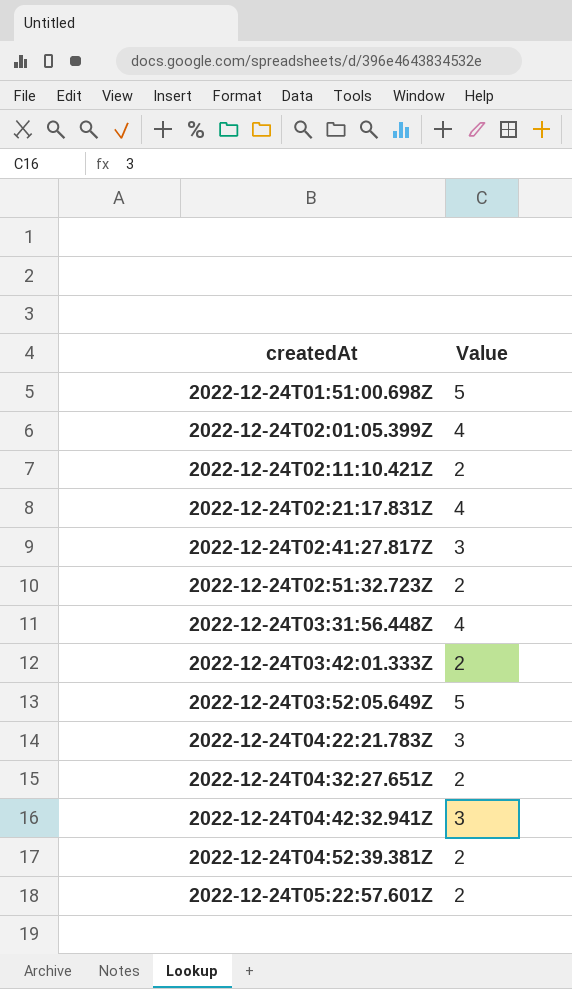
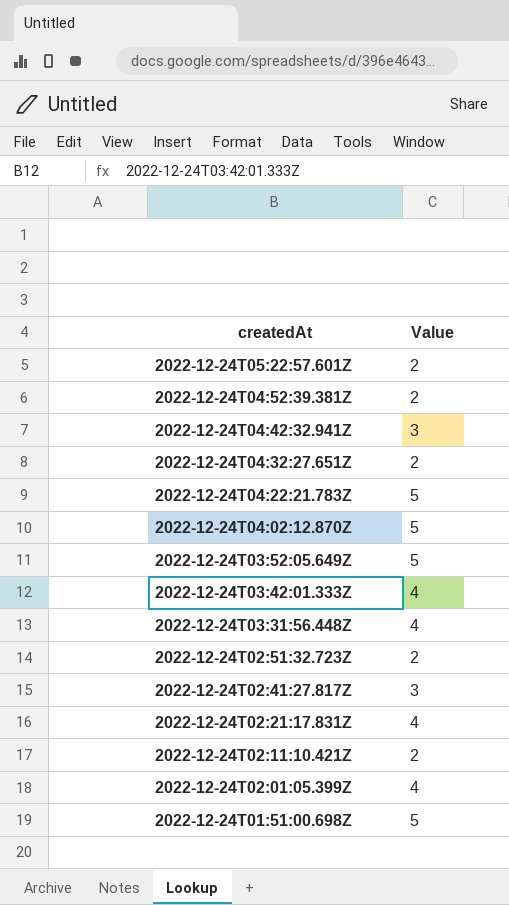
row order: createdAt ascending -> createdAt descending
2022-12-24T04:22:21.783Z | Value: 3 -> 5
row 2022-12-24T04:02:12.870Z: none -> 5
2022-12-24T03:42:01.333Z | Value: 2 -> 4

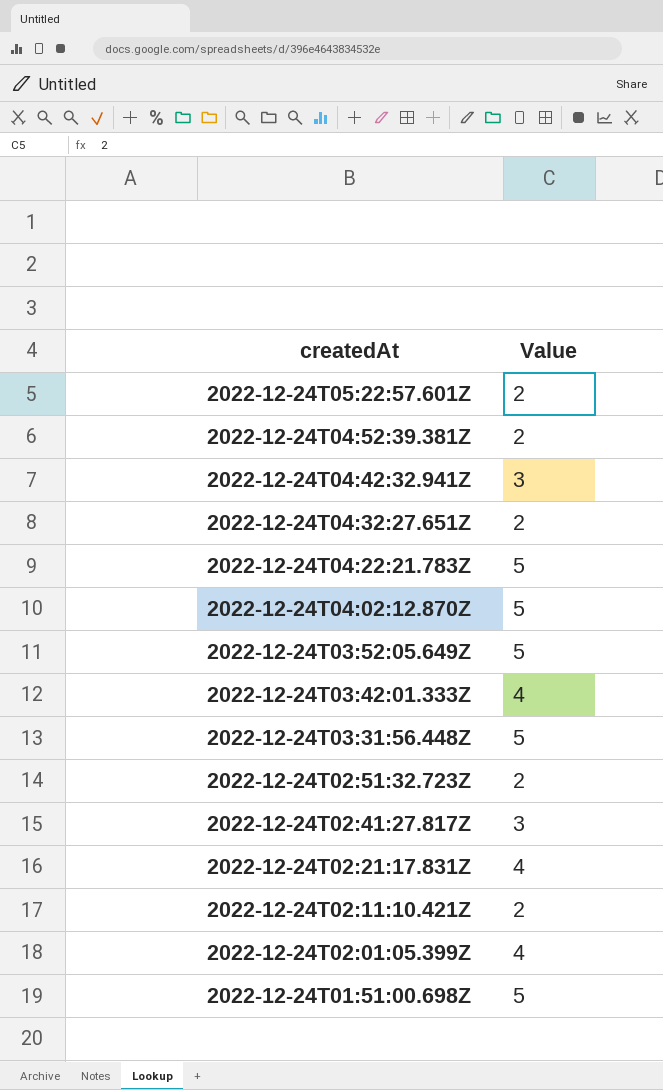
2022-12-24T03:31:56.448Z | Value: 4 -> 5

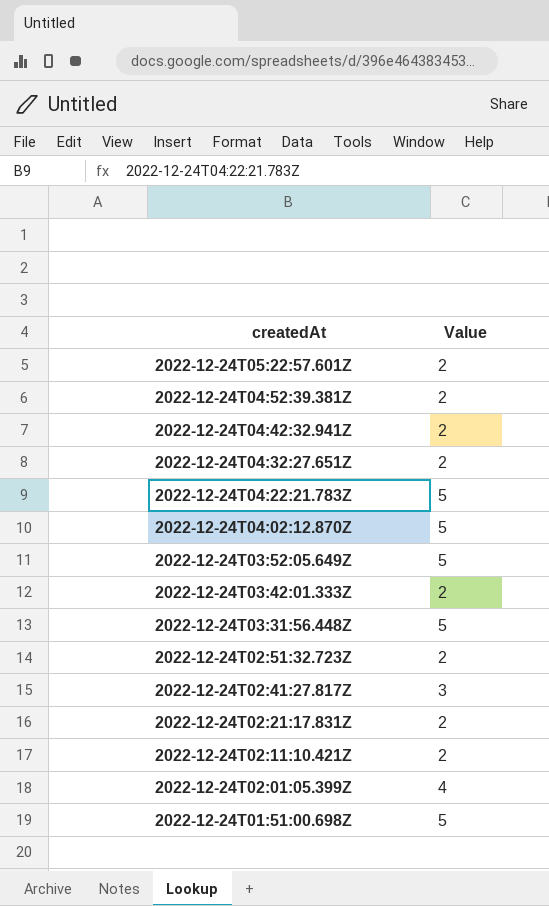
2022-12-24T04:42:32.941Z | Value: 3 -> 2
2022-12-24T03:42:01.333Z | Value: 4 -> 2
2022-12-24T02:21:17.831Z | Value: 4 -> 2

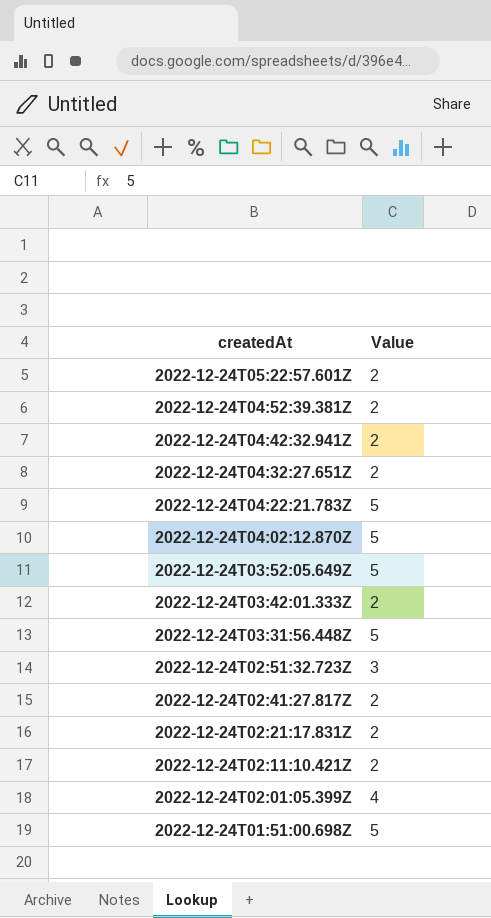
2022-12-24T02:51:32.723Z | Value: 2 -> 3
2022-12-24T02:41:27.817Z | Value: 3 -> 2

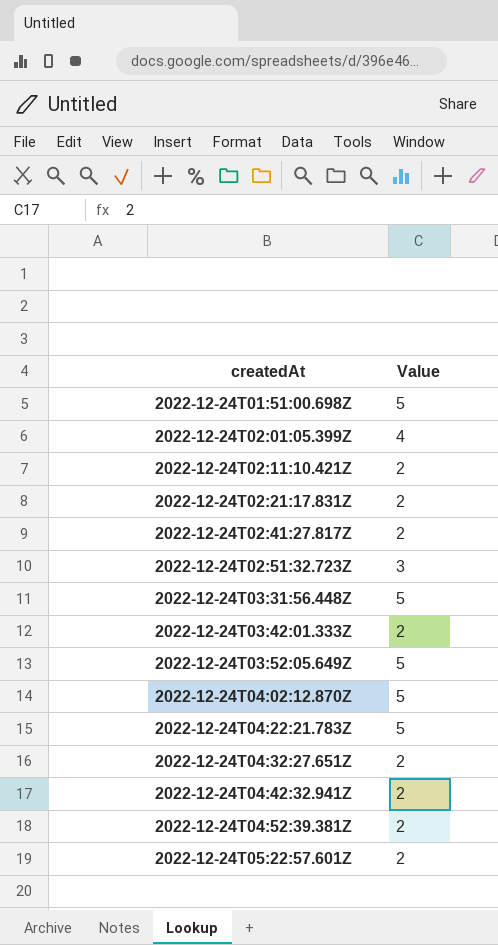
row order: createdAt descending -> createdAt ascending

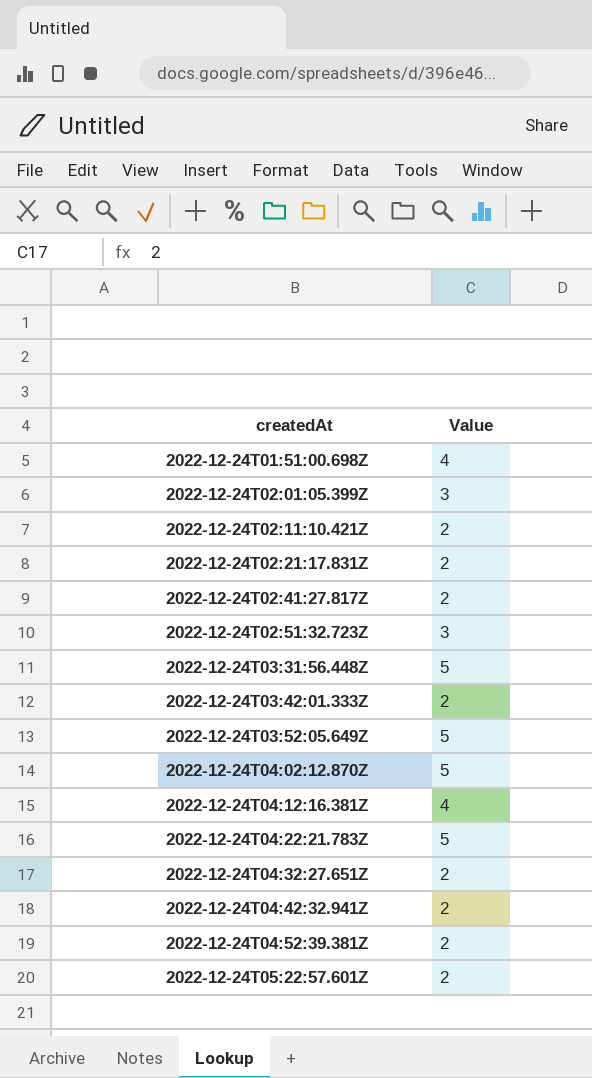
2022-12-24T01:51:00.698Z | Value: 5 -> 4
2022-12-24T02:01:05.399Z | Value: 4 -> 3
row 2022-12-24T04:12:16.381Z: none -> 4

